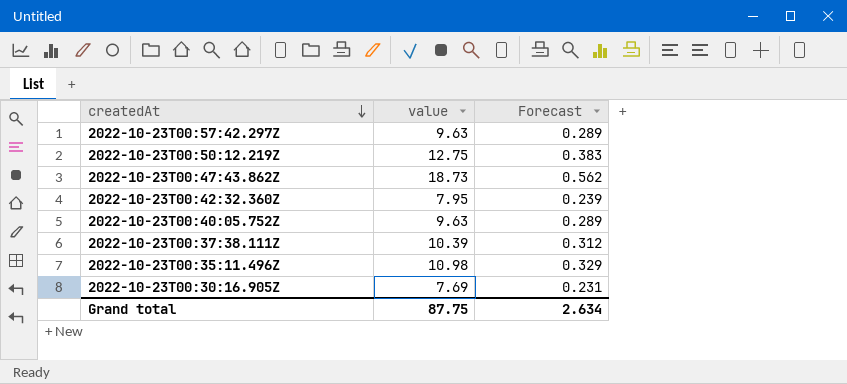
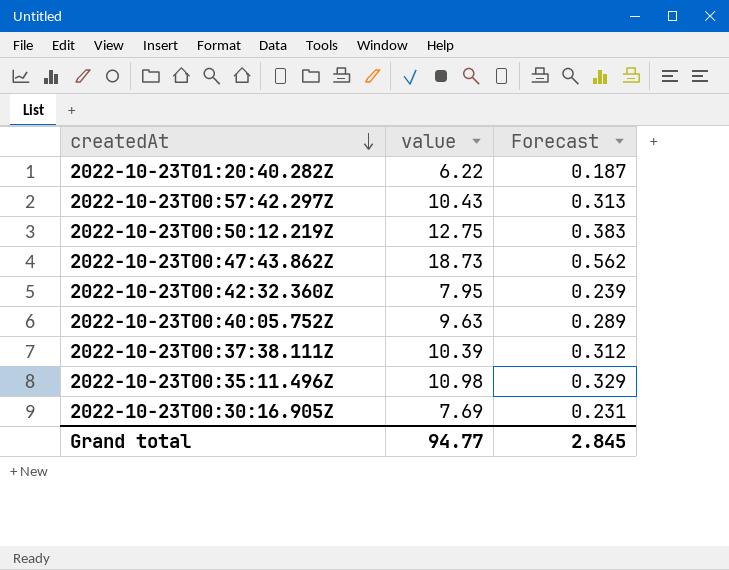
row 2022-10-23T01:20:40.282Z: none -> 6.22 | 0.187
2022-10-23T00:57:42.297Z | value: 9.63 -> 10.43
2022-10-23T00:57:42.297Z | Forecast: 0.289 -> 0.313
Grand total | value: 87.75 -> 94.77
Grand total | Forecast: 2.634 -> 2.845

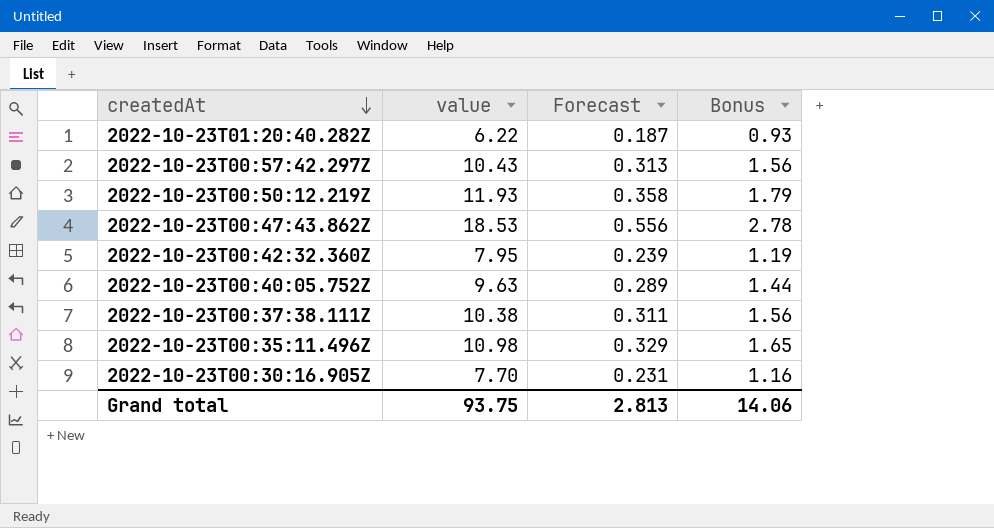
column Bonus | formula: none -> [value] * 0.15
2022-10-23T00:50:12.219Z | value: 12.75 -> 11.93
2022-10-23T00:50:12.219Z | Forecast: 0.383 -> 0.358
2022-10-23T00:47:43.862Z | value: 18.73 -> 18.53
2022-10-23T00:47:43.862Z | Forecast: 0.562 -> 0.556
2022-10-23T00:37:38.111Z | value: 10.39 -> 10.38
2022-10-23T00:37:38.111Z | Forecast: 0.312 -> 0.311
2022-10-23T00:30:16.905Z | value: 7.69 -> 7.70
Grand total | value: 94.77 -> 93.75
Grand total | Forecast: 2.845 -> 2.813

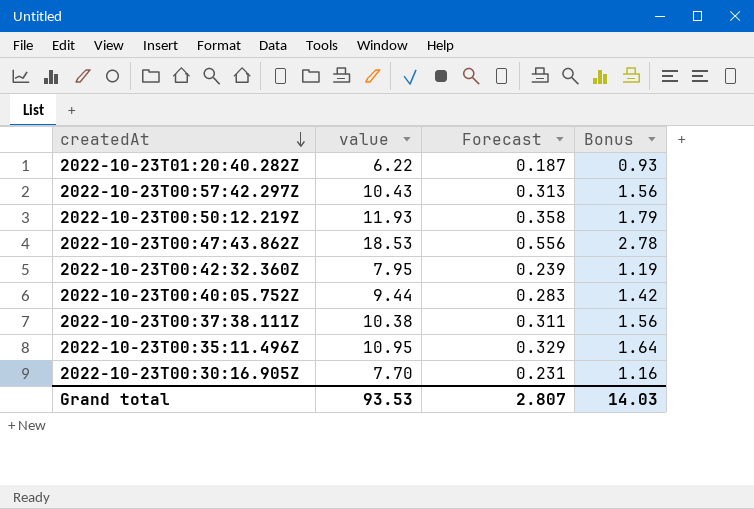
2022-10-23T00:40:05.752Z | value: 9.63 -> 9.44
2022-10-23T00:40:05.752Z | Forecast: 0.289 -> 0.283
2022-10-23T00:40:05.752Z | Bonus: 1.44 -> 1.42
2022-10-23T00:35:11.496Z | value: 10.98 -> 10.95
2022-10-23T00:35:11.496Z | Bonus: 1.65 -> 1.64
Grand total | value: 93.75 -> 93.53
Grand total | Forecast: 2.813 -> 2.807
Grand total | Bonus: 14.06 -> 14.03

